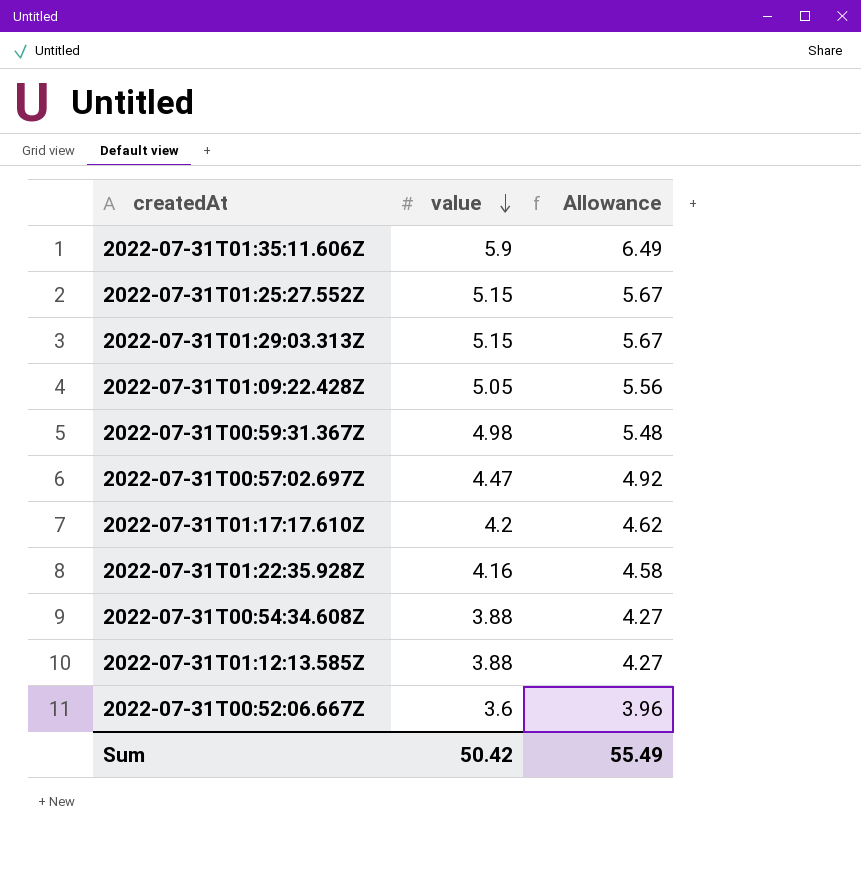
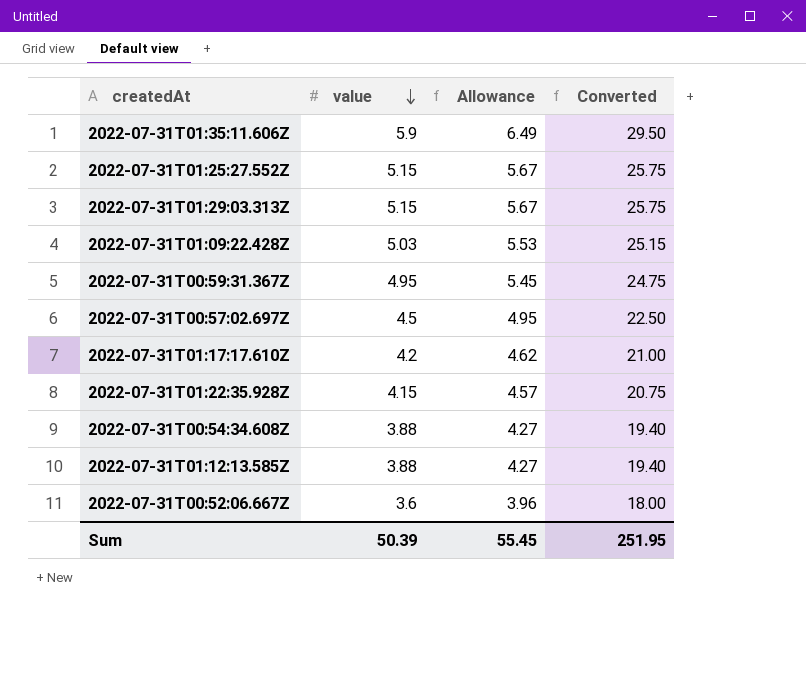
column Converted | formula: none -> [value] * 5
2022-07-31T01:09:22.428Z | value: 5.05 -> 5.03
2022-07-31T01:09:22.428Z | Allowance: 5.56 -> 5.53
2022-07-31T00:59:31.367Z | value: 4.98 -> 4.95
2022-07-31T00:59:31.367Z | Allowance: 5.48 -> 5.45
2022-07-31T00:57:02.697Z | value: 4.47 -> 4.5
2022-07-31T00:57:02.697Z | Allowance: 4.92 -> 4.95
2022-07-31T01:22:35.928Z | value: 4.16 -> 4.15
2022-07-31T01:22:35.928Z | Allowance: 4.58 -> 4.57
Sum | value: 50.42 -> 50.39
Sum | Allowance: 55.49 -> 55.45

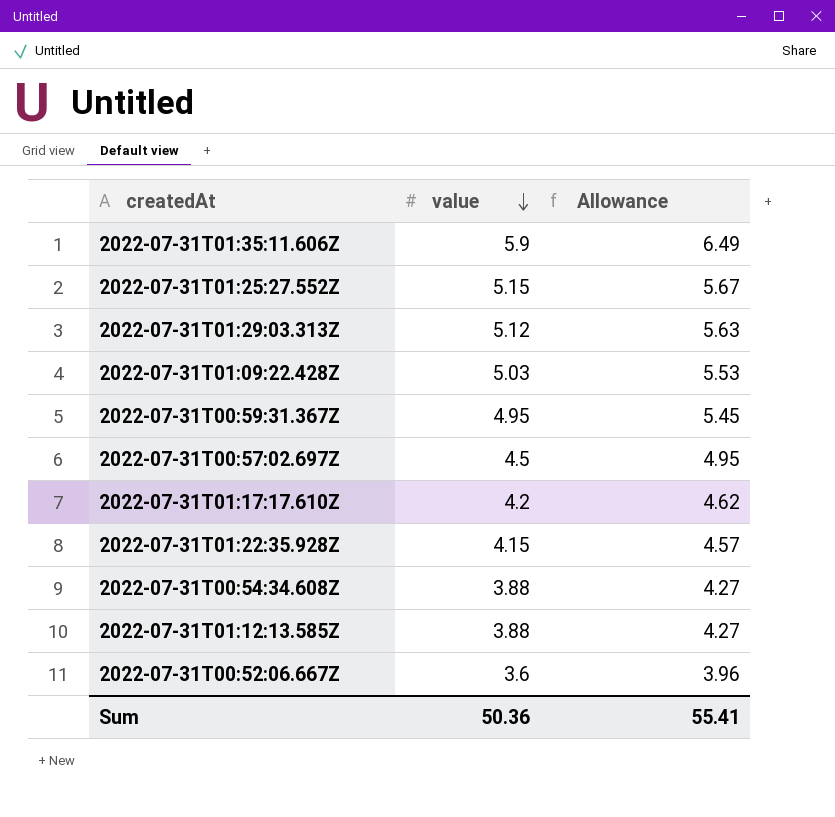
column Converted | formula: [value] * 5 -> none
2022-07-31T01:29:03.313Z | value: 5.15 -> 5.12
2022-07-31T01:29:03.313Z | Allowance: 5.67 -> 5.63
Sum | value: 50.39 -> 50.36
Sum | Allowance: 55.45 -> 55.41

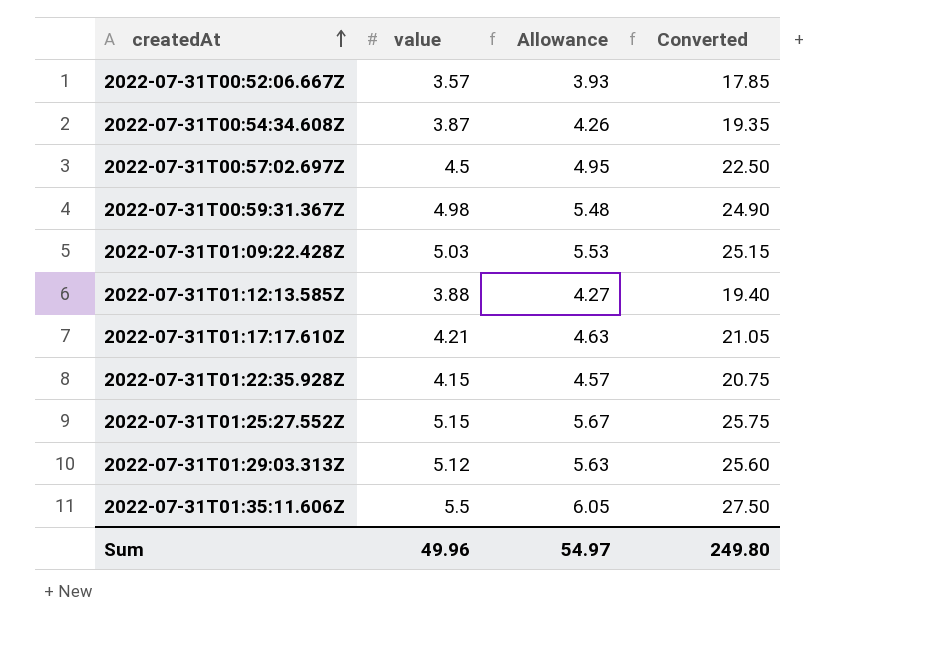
row order: value descending -> createdAt ascending
column Converted | formula: none -> [value] * 5
2022-07-31T00:52:06.667Z | value: 3.6 -> 3.57
2022-07-31T00:52:06.667Z | Allowance: 3.96 -> 3.93
2022-07-31T00:54:34.608Z | value: 3.88 -> 3.87
2022-07-31T00:54:34.608Z | Allowance: 4.27 -> 4.26
2022-07-31T00:59:31.367Z | value: 4.95 -> 4.98
2022-07-31T00:59:31.367Z | Allowance: 5.45 -> 5.48
2022-07-31T01:17:17.610Z | value: 4.2 -> 4.21
2022-07-31T01:17:17.610Z | Allowance: 4.62 -> 4.63
2022-07-31T01:35:11.606Z | value: 5.9 -> 5.5
2022-07-31T01:35:11.606Z | Allowance: 6.49 -> 6.05
Sum | value: 50.36 -> 49.96
Sum | Allowance: 55.41 -> 54.97

